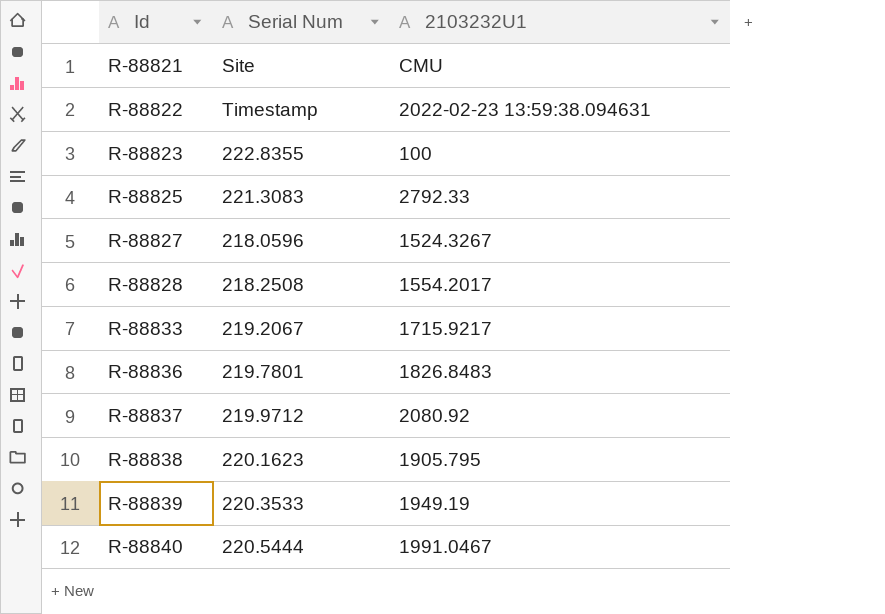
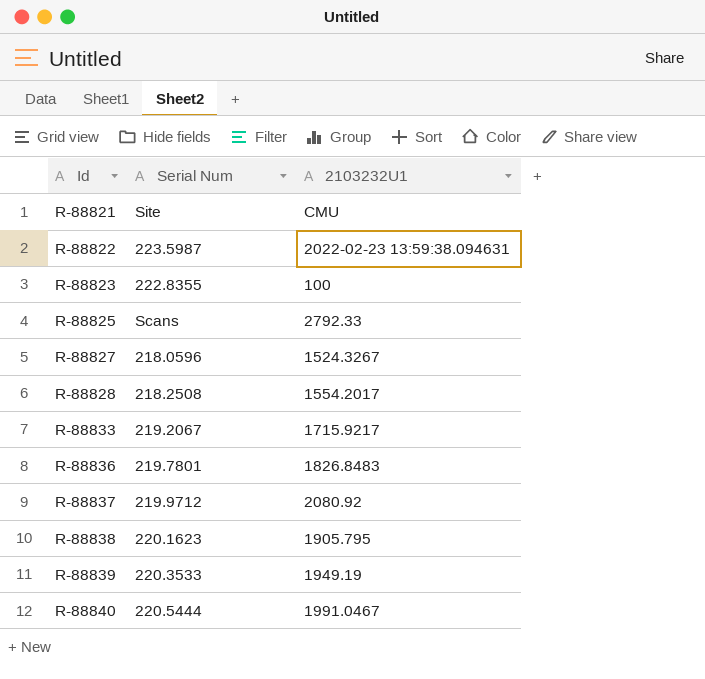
R-88822 | Serial Num: Timestamp -> 223.5987
R-88825 | Serial Num: 221.3083 -> Scans

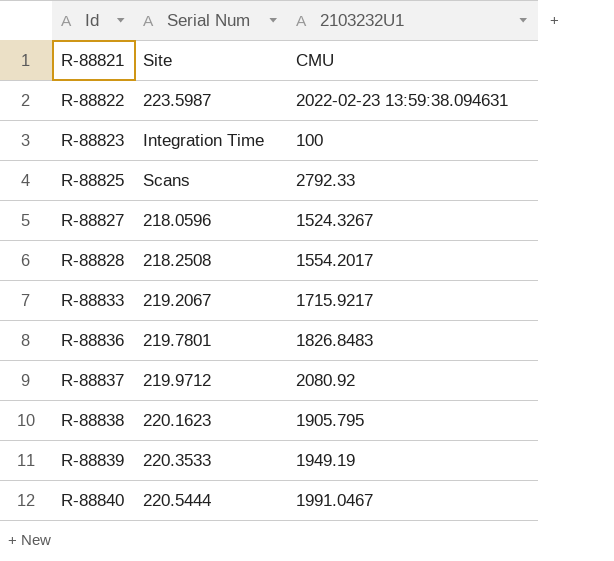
R-88823 | Serial Num: 222.8355 -> Integration Time

